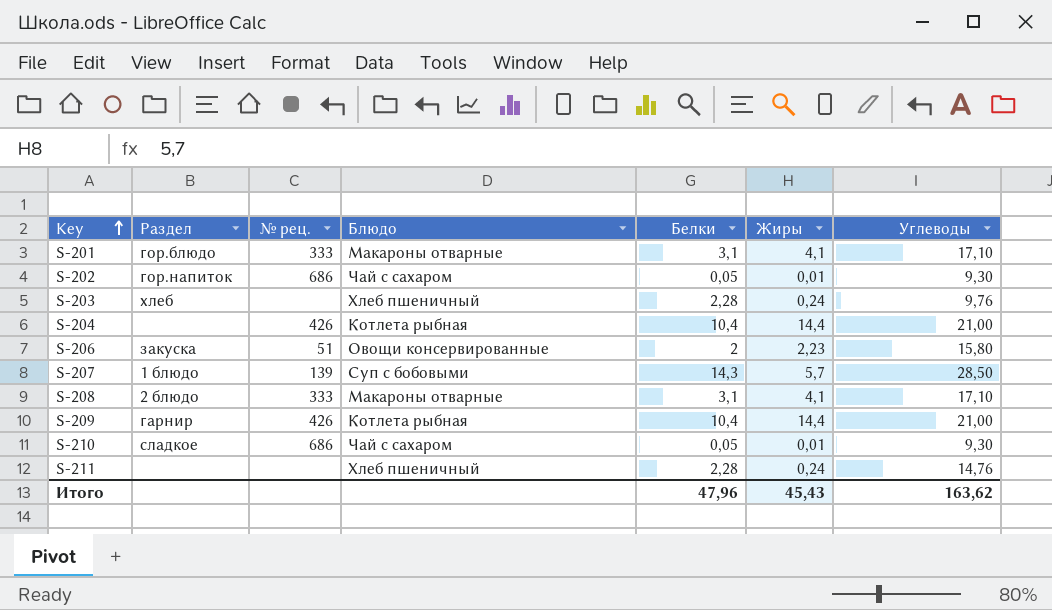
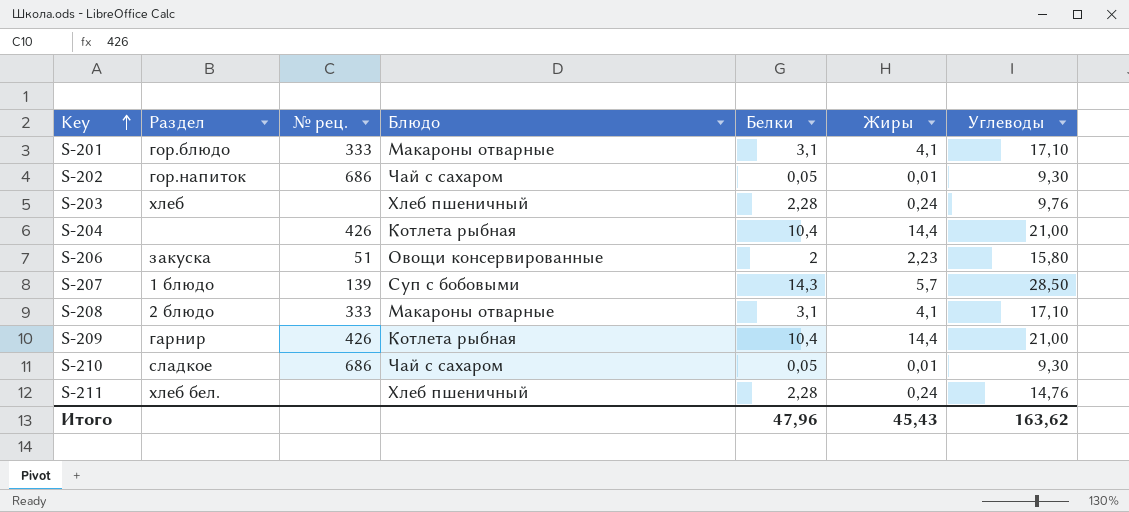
S-211 | Раздел: none -> хлеб бел.

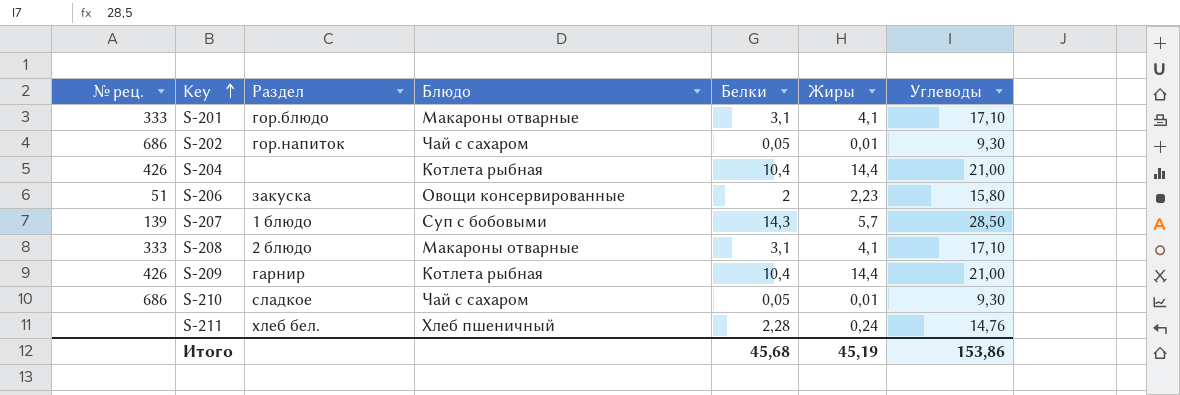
column № рец. | position: 3 -> 1
row S-203: хлеб | none | Хлеб пшеничный | 2,28 | 0,24 | 9,76 -> none
Итого | Белки: 47,96 -> 45,68
Итого | Жиры: 45,43 -> 45,19
Итого | Углеводы: 163,62 -> 153,86

